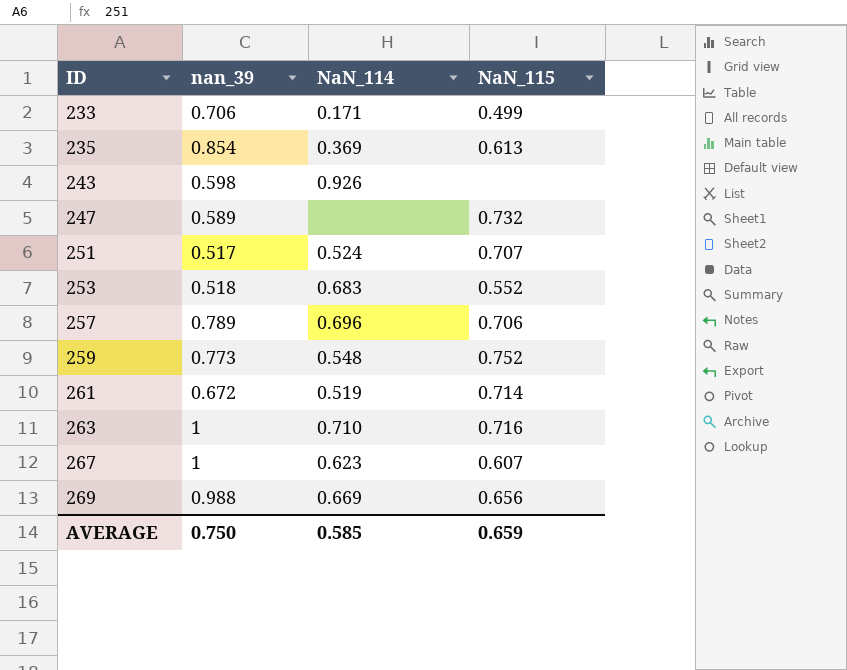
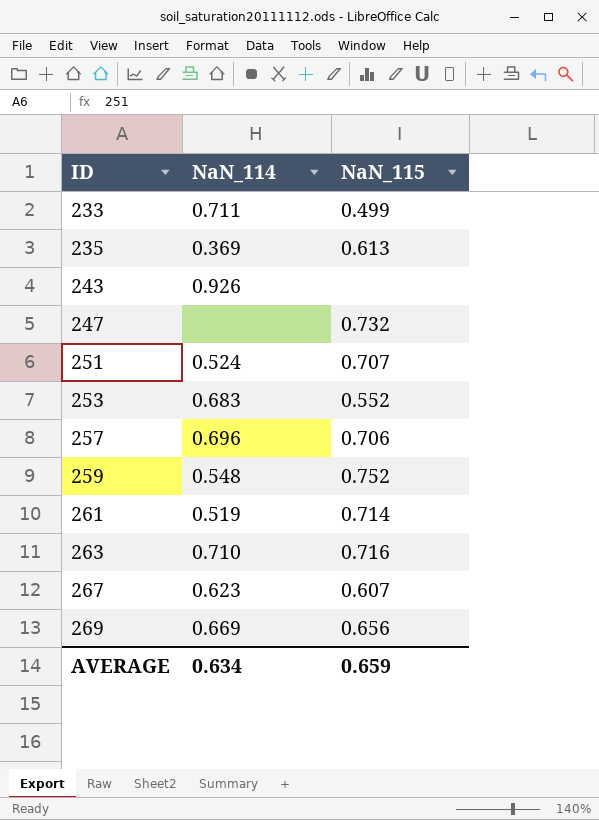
column nan_39 | position: 2 -> none
233 | NaN_114: 0.171 -> 0.711
AVERAGE | NaN_114: 0.585 -> 0.634

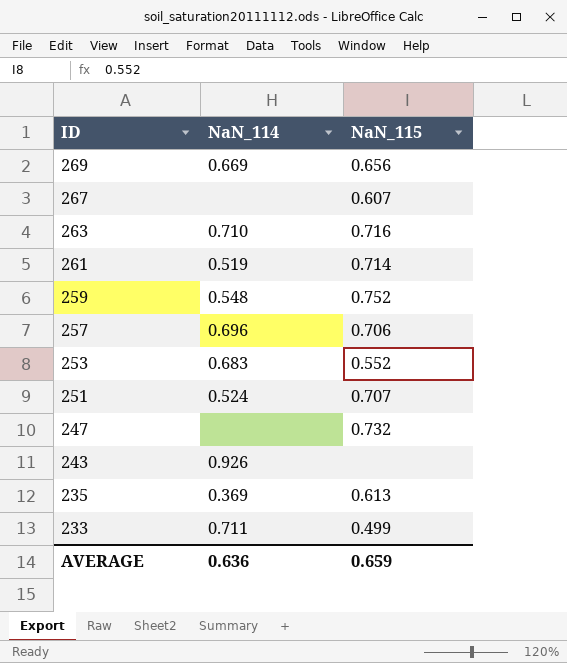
row order: ID ascending -> ID descending
267 | NaN_114: 0.623 -> none
AVERAGE | NaN_114: 0.634 -> 0.636

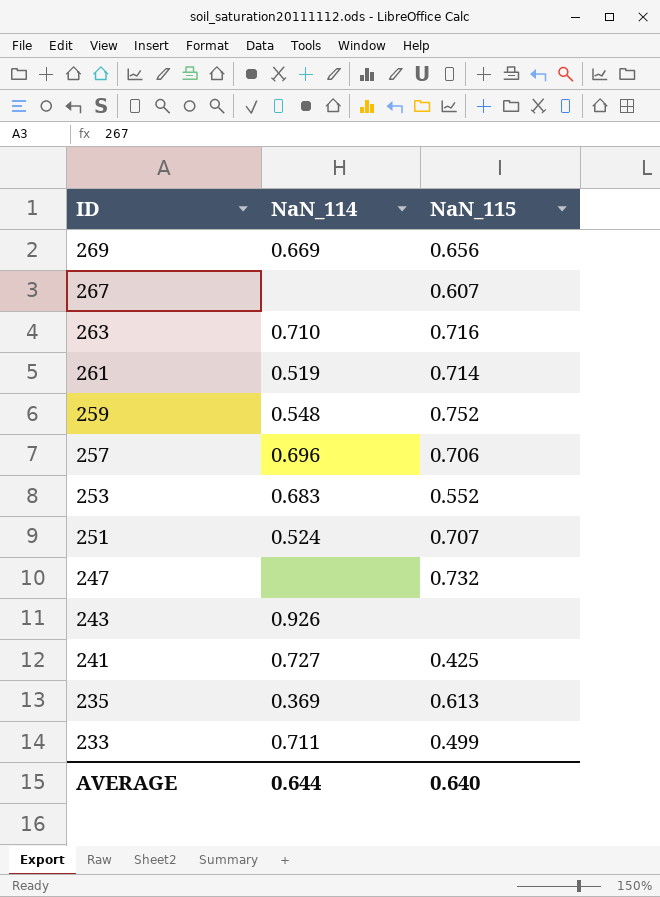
row 241: none -> 0.727 | 0.425
AVERAGE | NaN_114: 0.636 -> 0.644
AVERAGE | NaN_115: 0.659 -> 0.640

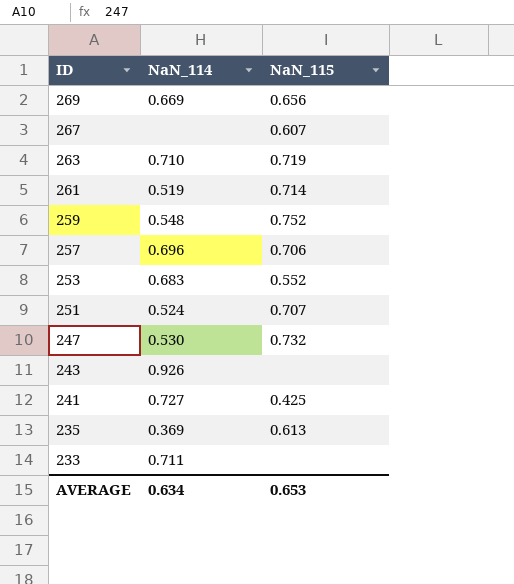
263 | NaN_115: 0.716 -> 0.719
247 | NaN_114: none -> 0.530
233 | NaN_115: 0.499 -> none
AVERAGE | NaN_114: 0.644 -> 0.634
AVERAGE | NaN_115: 0.640 -> 0.653

